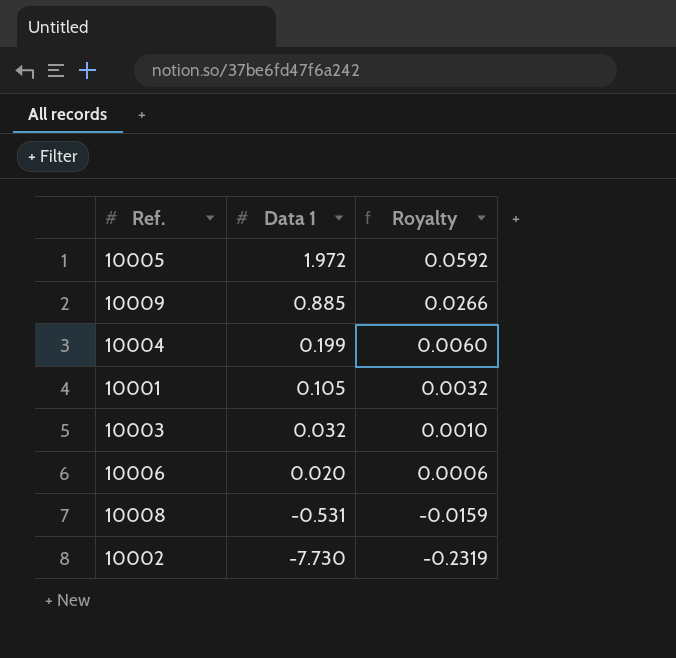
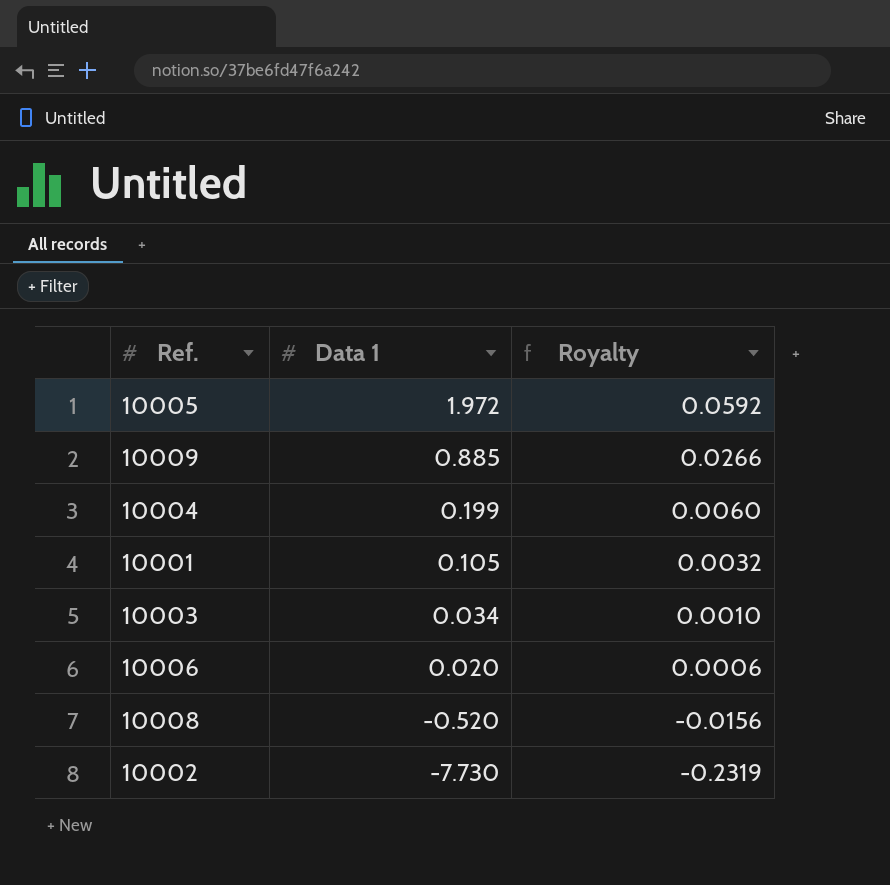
10003 | Data 1: 0.032 -> 0.034
10008 | Data 1: -0.531 -> -0.520
10008 | Royalty: -0.0159 -> -0.0156

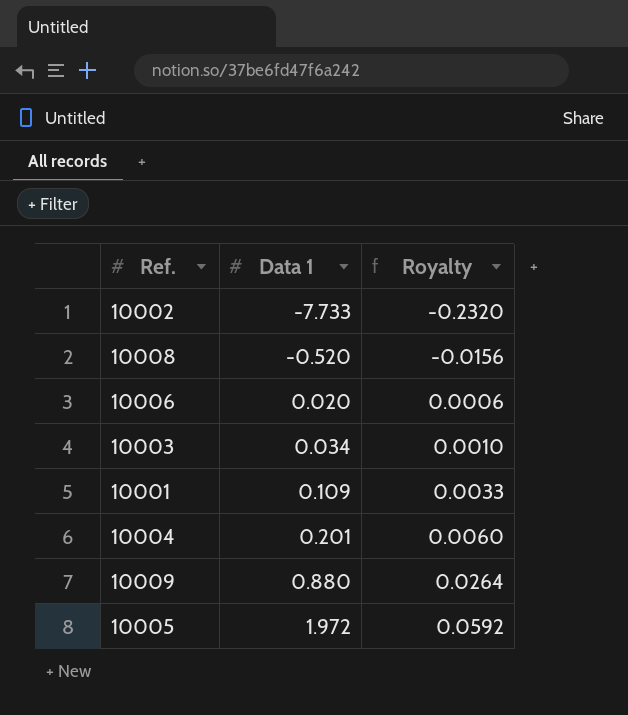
row order: Data 1 descending -> Data 1 ascending
10002 | Data 1: -7.730 -> -7.733
10002 | Royalty: -0.2319 -> -0.2320
10001 | Data 1: 0.105 -> 0.109
10001 | Royalty: 0.0032 -> 0.0033
10004 | Data 1: 0.199 -> 0.201
10009 | Data 1: 0.885 -> 0.880
10009 | Royalty: 0.0266 -> 0.0264

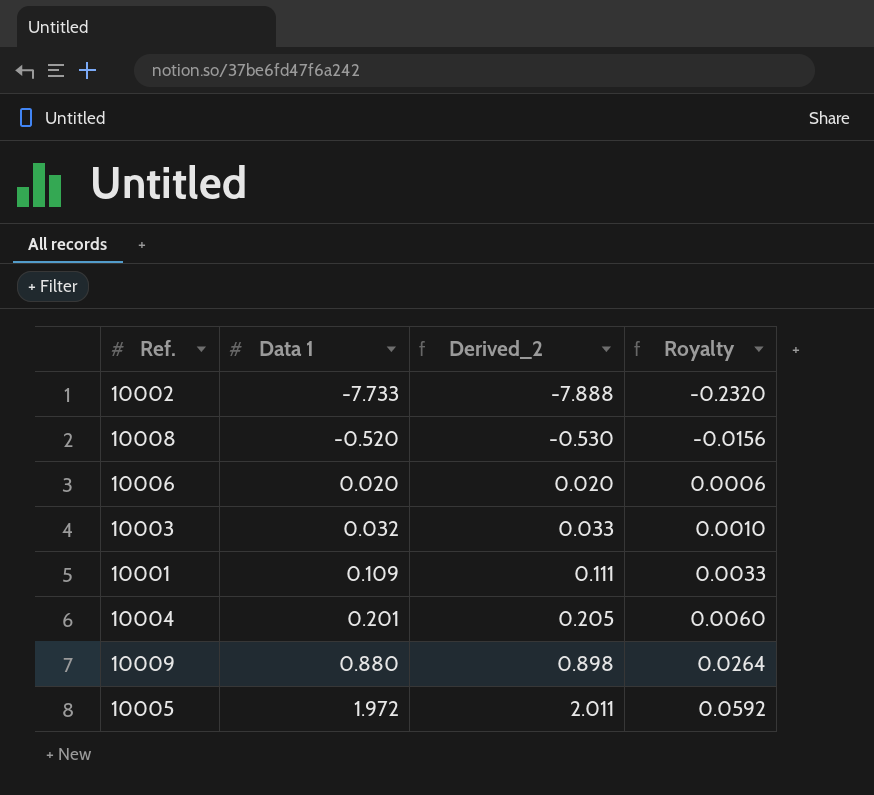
column Derived_2 | formula: none -> [Data 1] * 1.02
10003 | Data 1: 0.034 -> 0.032

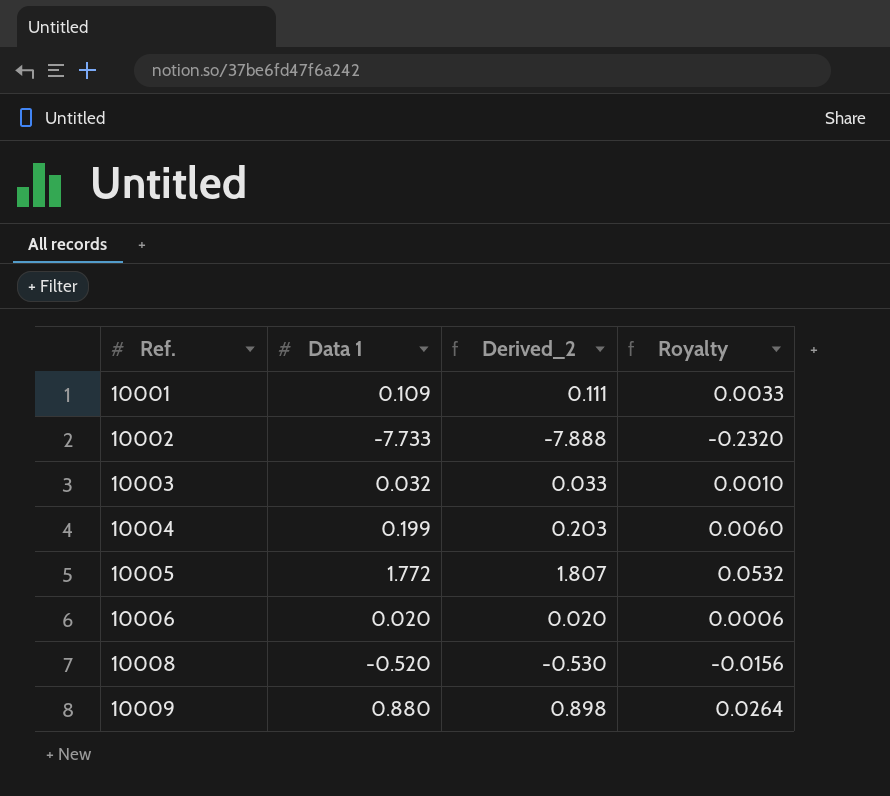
row order: Data 1 ascending -> Ref. ascending
10004 | Data 1: 0.201 -> 0.199
10004 | Derived_2: 0.205 -> 0.203
10005 | Data 1: 1.972 -> 1.772
10005 | Derived_2: 2.011 -> 1.807
10005 | Royalty: 0.0592 -> 0.0532

